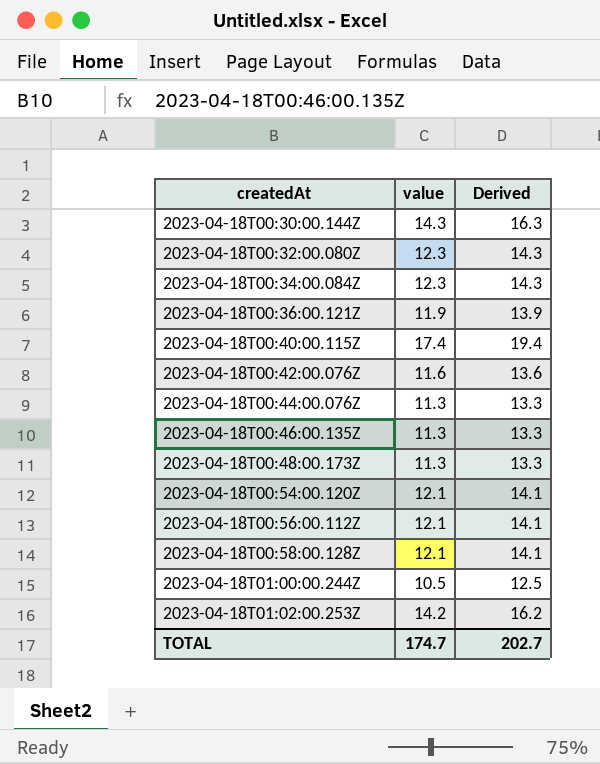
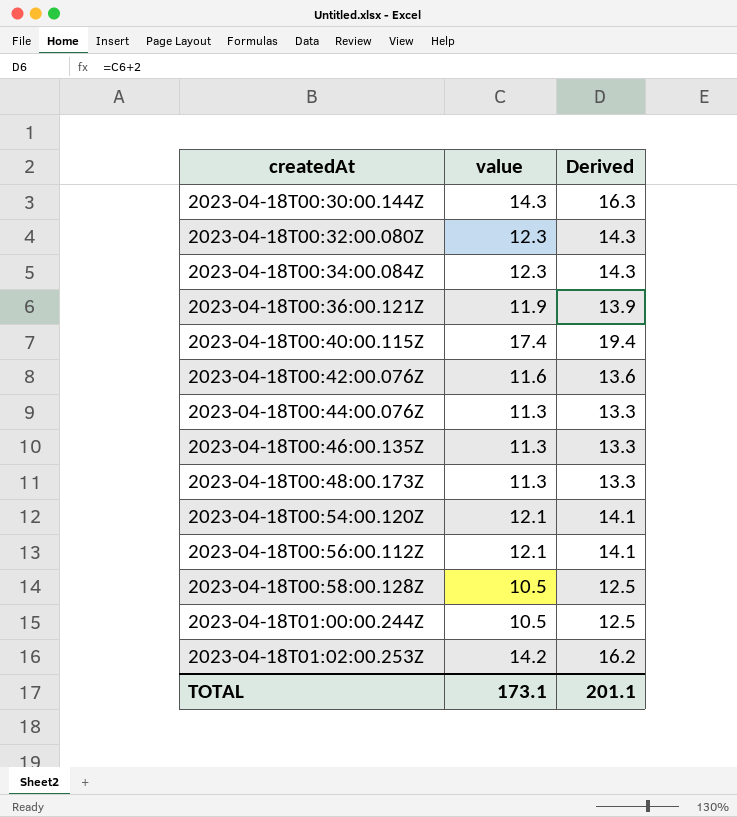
2023-04-18T00:58:00.128Z | value: 12.1 -> 10.5
2023-04-18T00:58:00.128Z | Derived: 14.1 -> 12.5
TOTAL | value: 174.7 -> 173.1
TOTAL | Derived: 202.7 -> 201.1

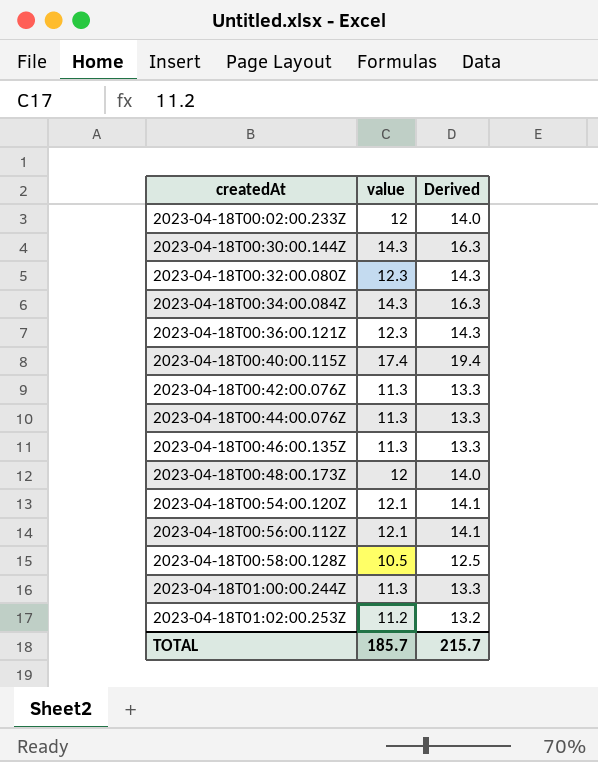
row 2023-04-18T00:02:00.233Z: none -> 12 | 14.0
2023-04-18T00:34:00.084Z | value: 12.3 -> 14.3
2023-04-18T00:34:00.084Z | Derived: 14.3 -> 16.3
2023-04-18T00:36:00.121Z | value: 11.9 -> 12.3
2023-04-18T00:36:00.121Z | Derived: 13.9 -> 14.3
2023-04-18T00:42:00.076Z | value: 11.6 -> 11.3
2023-04-18T00:42:00.076Z | Derived: 13.6 -> 13.3
2023-04-18T00:48:00.173Z | value: 11.3 -> 12
2023-04-18T00:48:00.173Z | Derived: 13.3 -> 14.0
2023-04-18T01:00:00.244Z | value: 10.5 -> 11.3
2023-04-18T01:00:00.244Z | Derived: 12.5 -> 13.3
2023-04-18T01:02:00.253Z | value: 14.2 -> 11.2
2023-04-18T01:02:00.253Z | Derived: 16.2 -> 13.2
TOTAL | value: 173.1 -> 185.7
TOTAL | Derived: 201.1 -> 215.7

